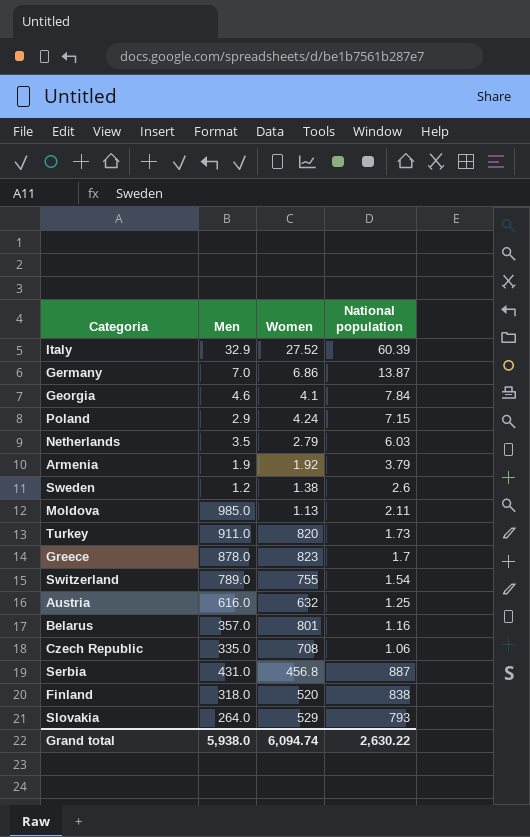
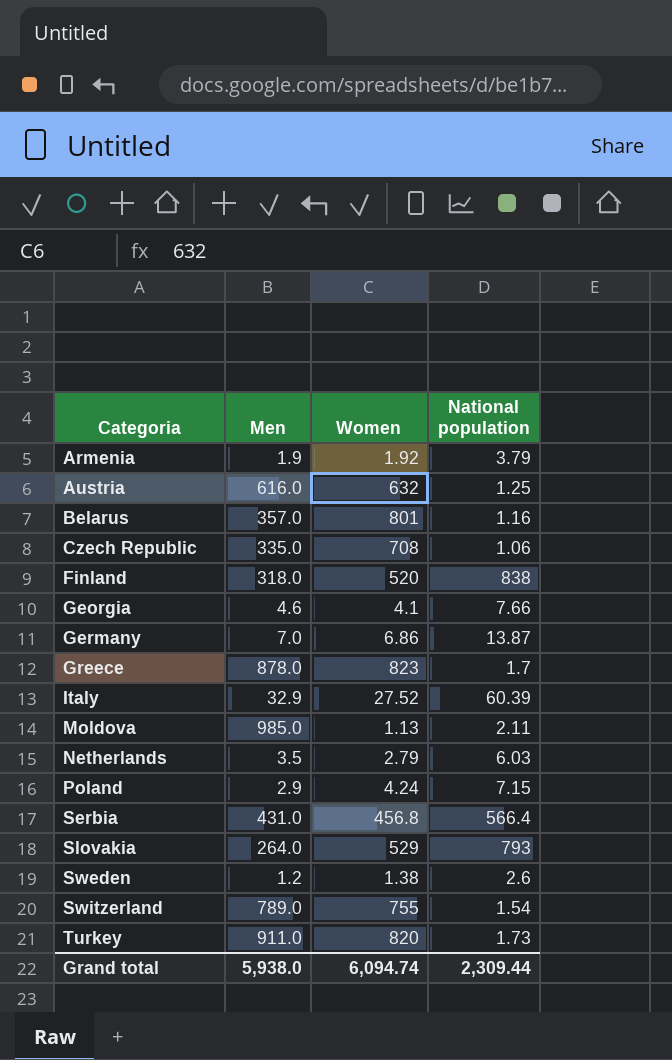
row order: none -> Categoria ascending
Georgia | National population: 7.84 -> 7.66
Serbia | National population: 887 -> 566.4
Grand total | National population: 2,630.22 -> 2,309.44

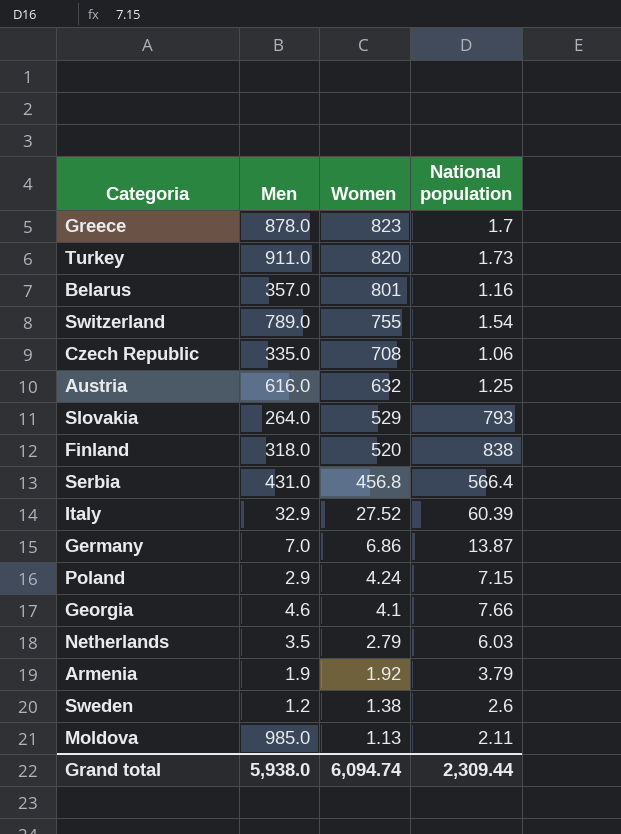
row order: Categoria ascending -> Women descending

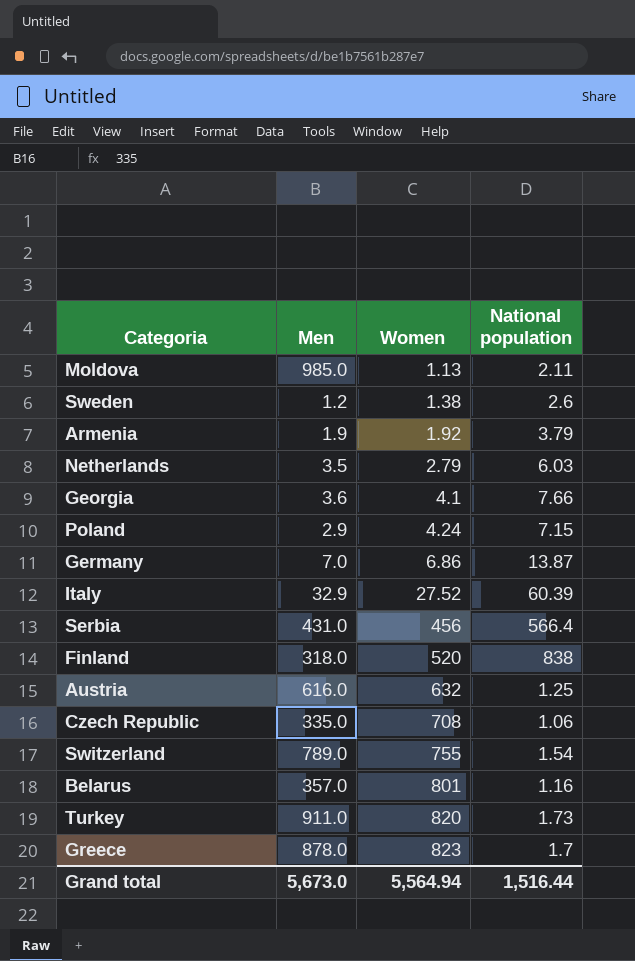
row order: Women descending -> Women ascending
row Slovakia: 264.0 | 529 | 793 -> none
Georgia | Men: 4.6 -> 3.6
Serbia | Women: 456.8 -> 456
Grand total | Men: 5,938.0 -> 5,673.0
Grand total | Women: 6,094.74 -> 5,564.94
Grand total | National population: 2,309.44 -> 1,516.44

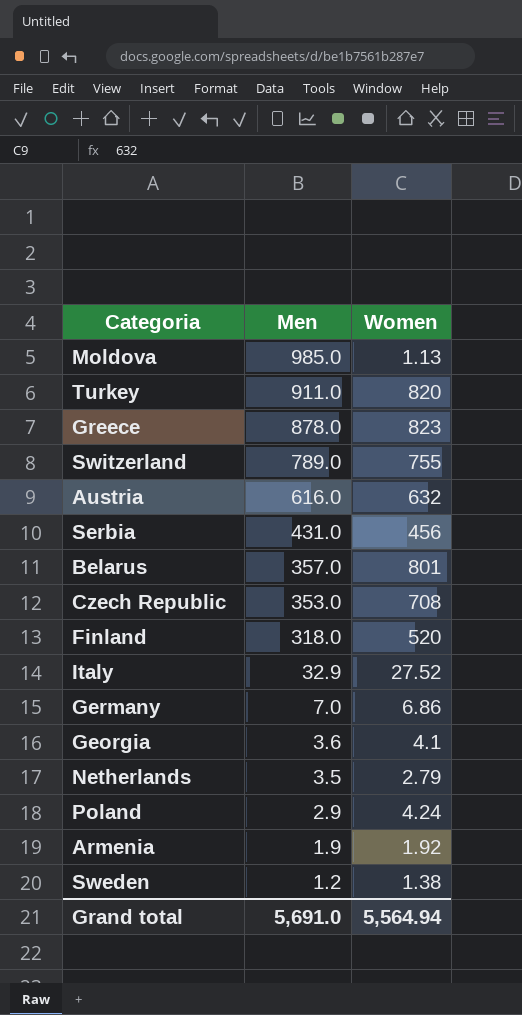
row order: Women ascending -> Men descending
column National population | position: 4 -> none
Czech Republic | Men: 335.0 -> 353.0
Grand total | Men: 5,673.0 -> 5,691.0

